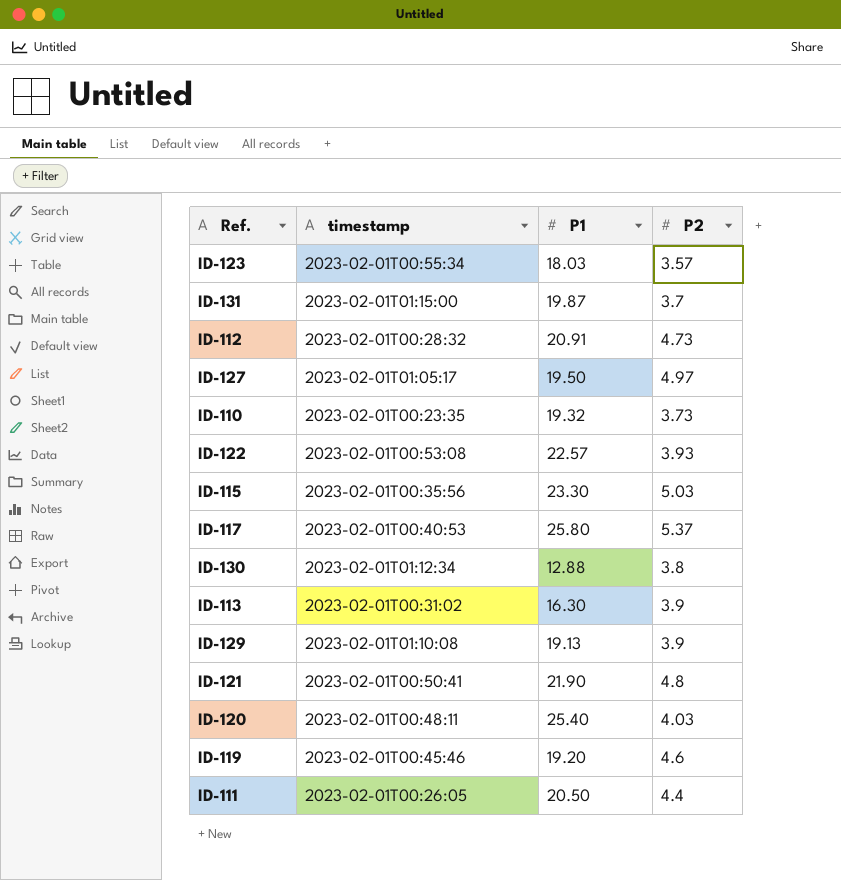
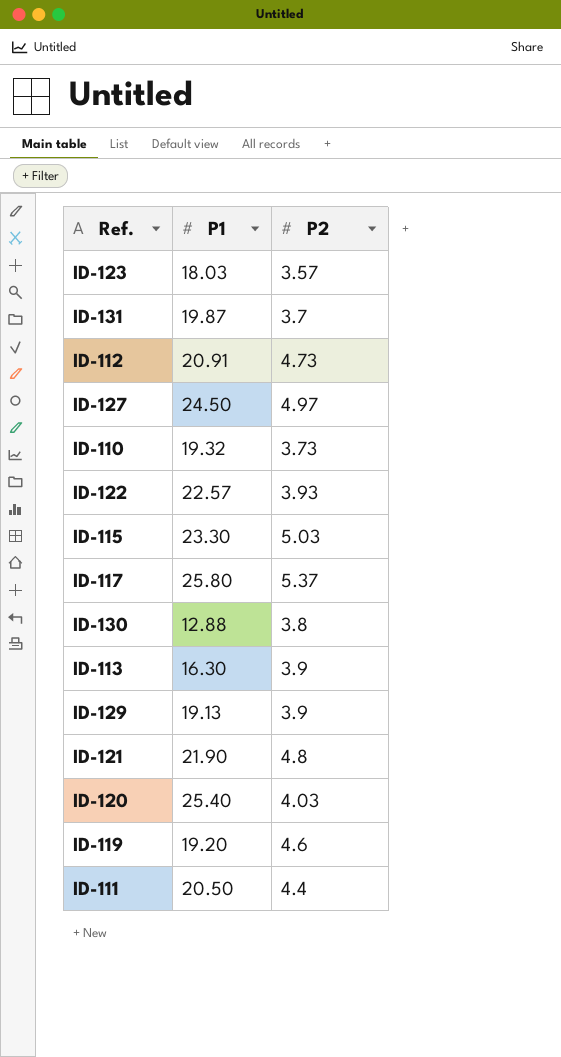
column timestamp | position: 2 -> none
ID-127 | P1: 19.50 -> 24.50

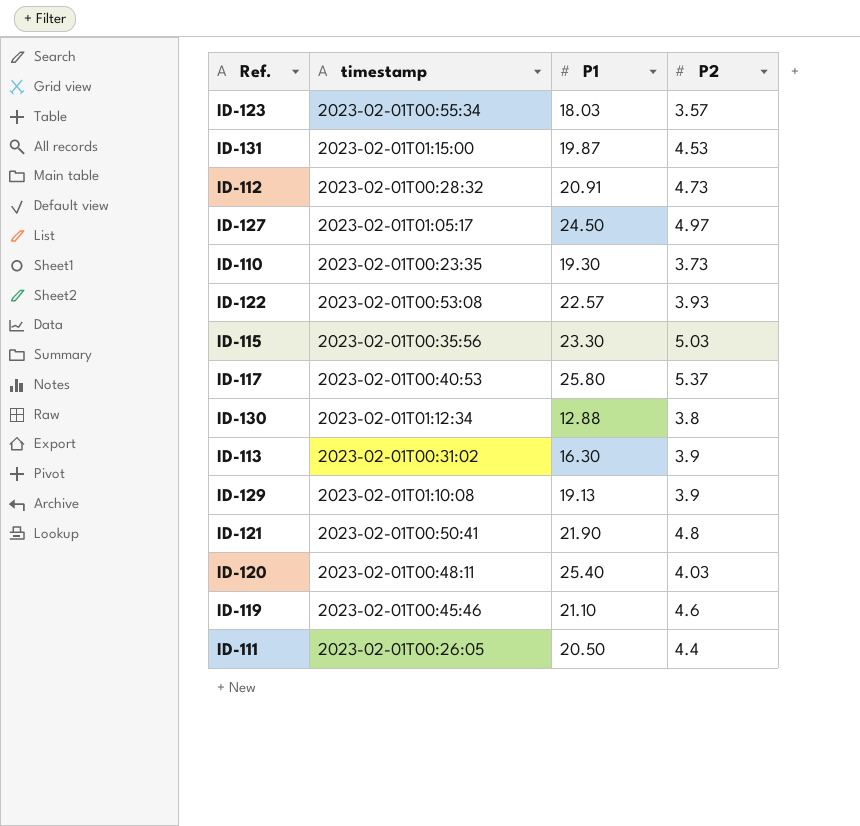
column timestamp | position: none -> 2
ID-131 | P2: 3.7 -> 4.53
ID-110 | P1: 19.32 -> 19.30
ID-119 | P1: 19.20 -> 21.10

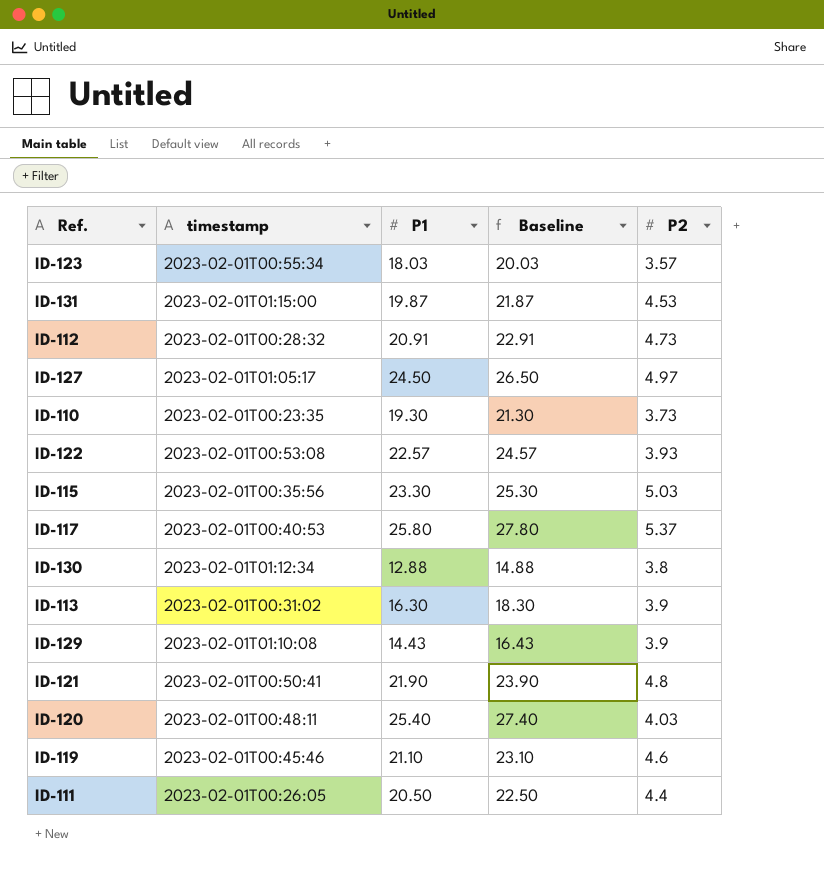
column Baseline | formula: none -> [P1] + 2
ID-129 | P1: 19.13 -> 14.43

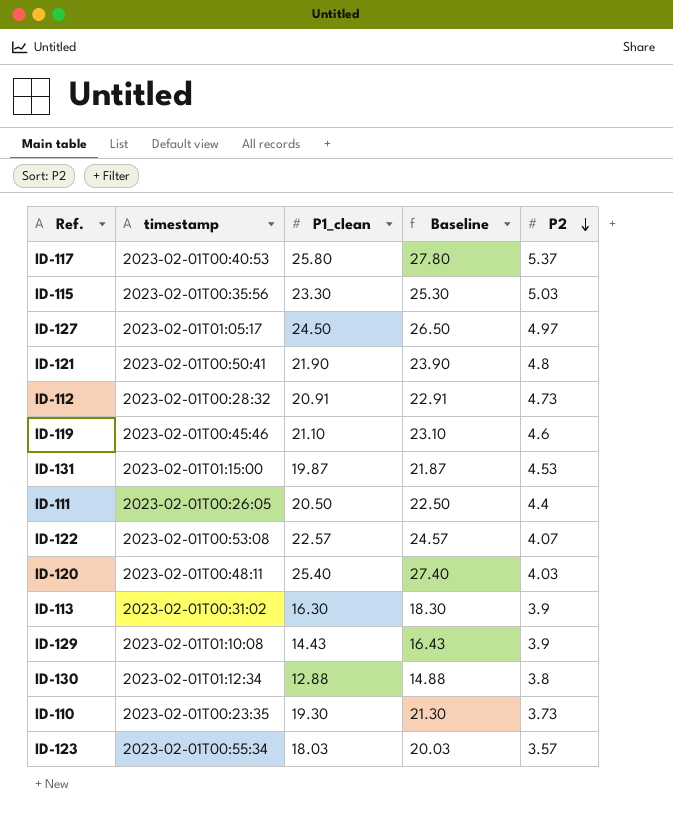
row order: none -> P2 descending
column name: P1 -> P1_clean
ID-122 | P2: 3.93 -> 4.07

